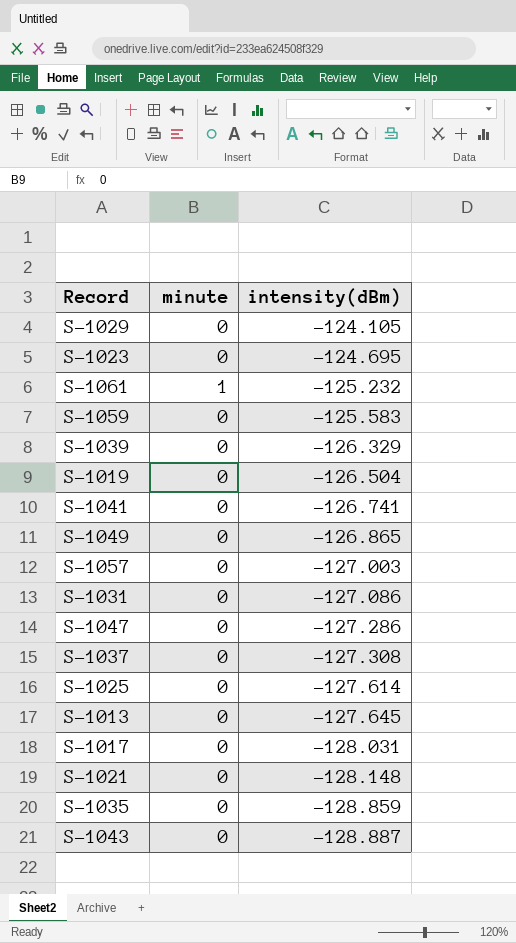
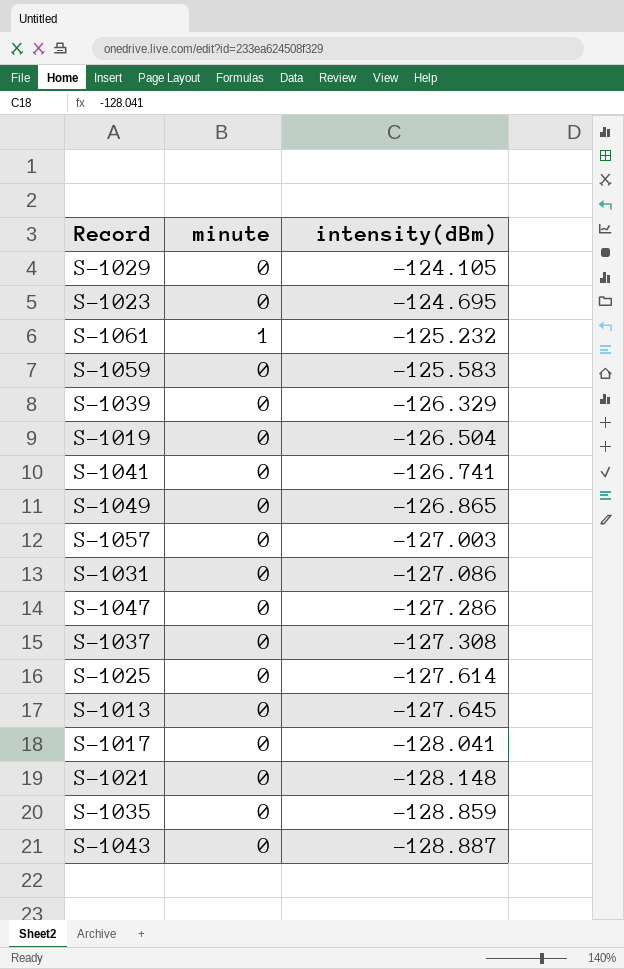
S-1017 | intensity(dBm): -128.031 -> -128.041

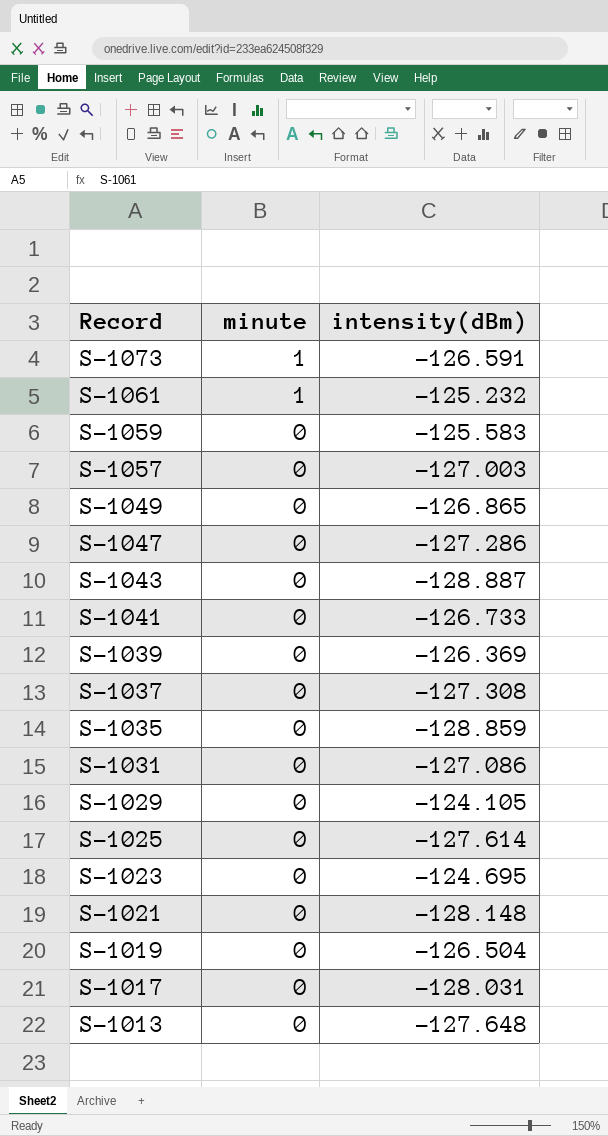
row order: intensity(dBm) descending -> Record descending
row S-1073: none -> 1 | -126.591
S-1041 | intensity(dBm): -126.741 -> -126.733
S-1039 | intensity(dBm): -126.329 -> -126.369
S-1017 | intensity(dBm): -128.041 -> -128.031
S-1013 | intensity(dBm): -127.645 -> -127.648

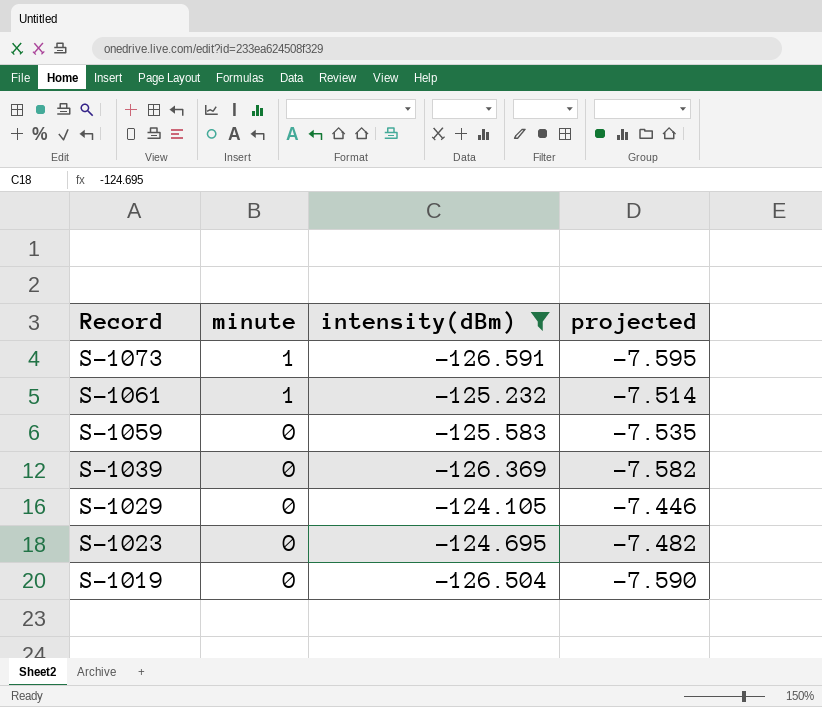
filter: none -> intensity(dBm) >= -126.591
column projected | formula: none -> [intensity(dBm)] * 0.06

